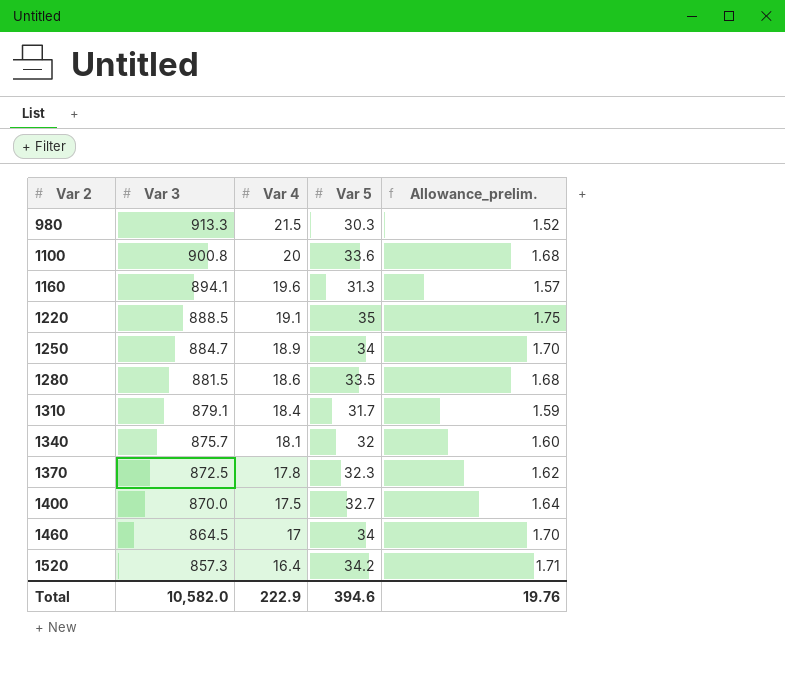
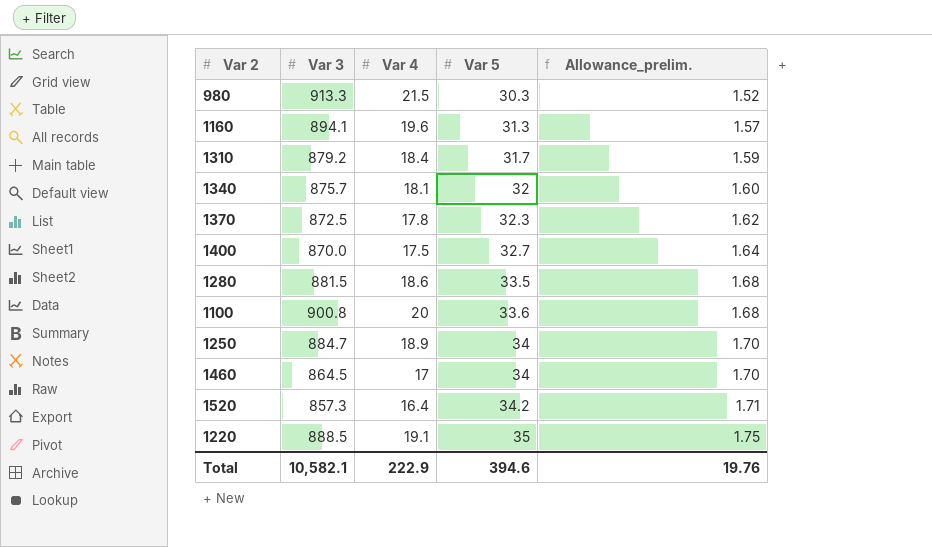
row order: Var 2 ascending -> Var 5 ascending
1310 | Var 3: 879.1 -> 879.2
Total | Var 3: 10,582.0 -> 10,582.1

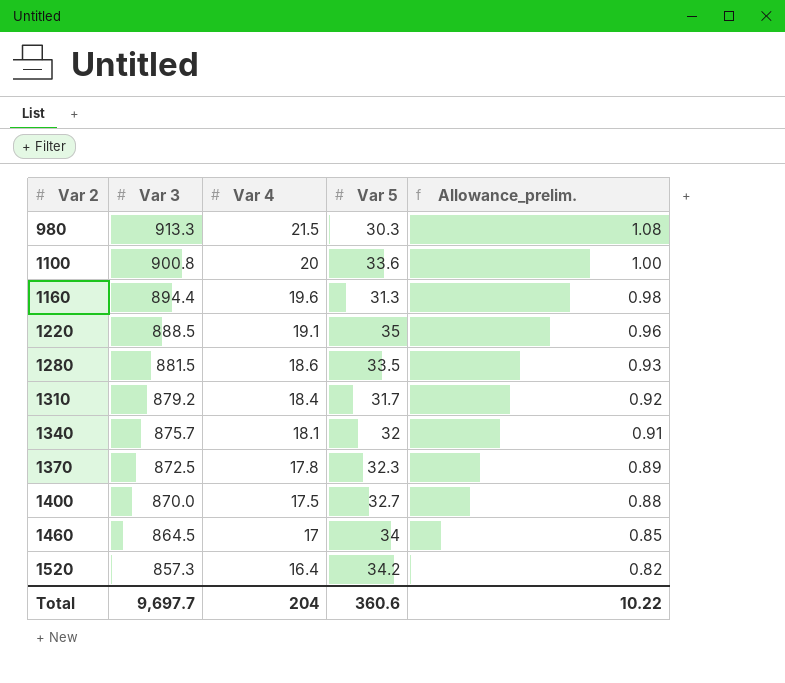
row order: Var 5 ascending -> Var 2 ascending
column Allowance_prelim. | formula: [Var 5] * 0.05 -> [Var 4] * 0.05
row 1250: 884.7 | 18.9 | 34 | 1.70 -> none
1160 | Var 3: 894.1 -> 894.4
Total | Var 3: 10,582.1 -> 9,697.7
Total | Var 4: 222.9 -> 204
Total | Var 5: 394.6 -> 360.6
Total | Allowance_prelim.: 19.76 -> 10.22

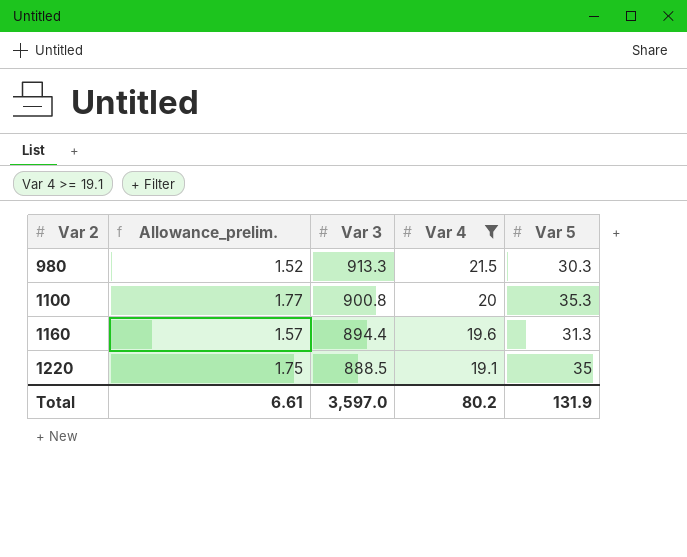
filter: none -> Var 4 >= 19.1
column Allowance_prelim. | formula: [Var 4] * 0.05 -> [Var 5] * 0.05
column Allowance_prelim. | position: 5 -> 2
1100 | Var 5: 33.6 -> 35.3
Total | Allowance_prelim.: 10.22 -> 6.61
Total | Var 3: 9,697.7 -> 3,597.0
Total | Var 4: 204 -> 80.2
Total | Var 5: 360.6 -> 131.9

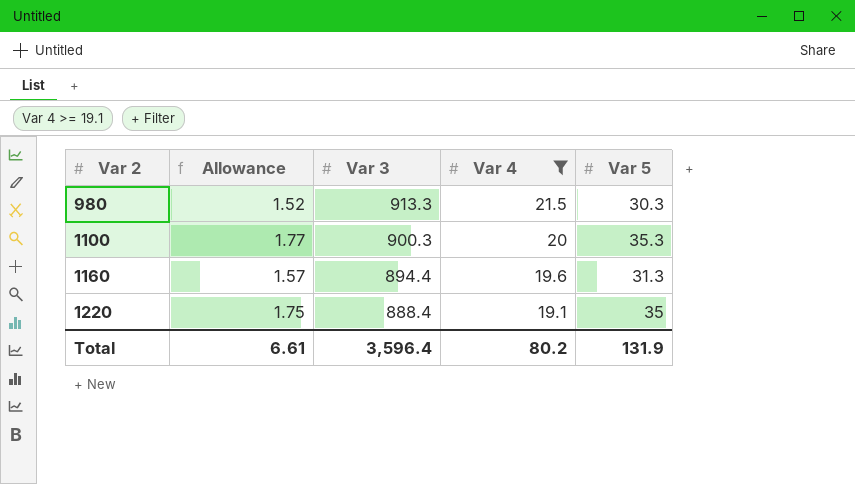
column name: Allowance_prelim. -> Allowance
1100 | Var 3: 900.8 -> 900.3
1220 | Var 3: 888.5 -> 888.4
Total | Var 3: 3,597.0 -> 3,596.4

